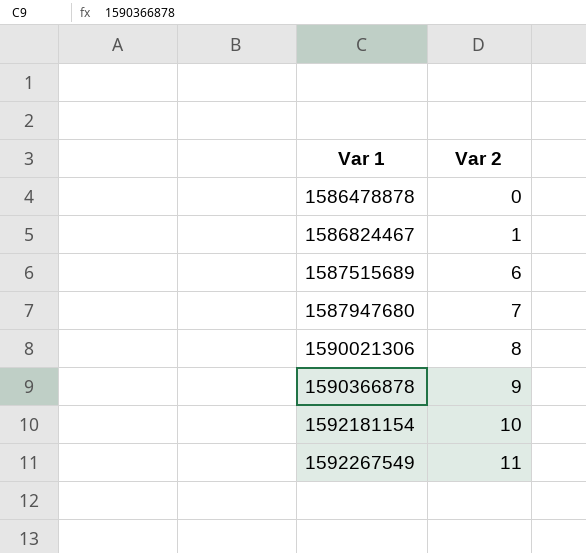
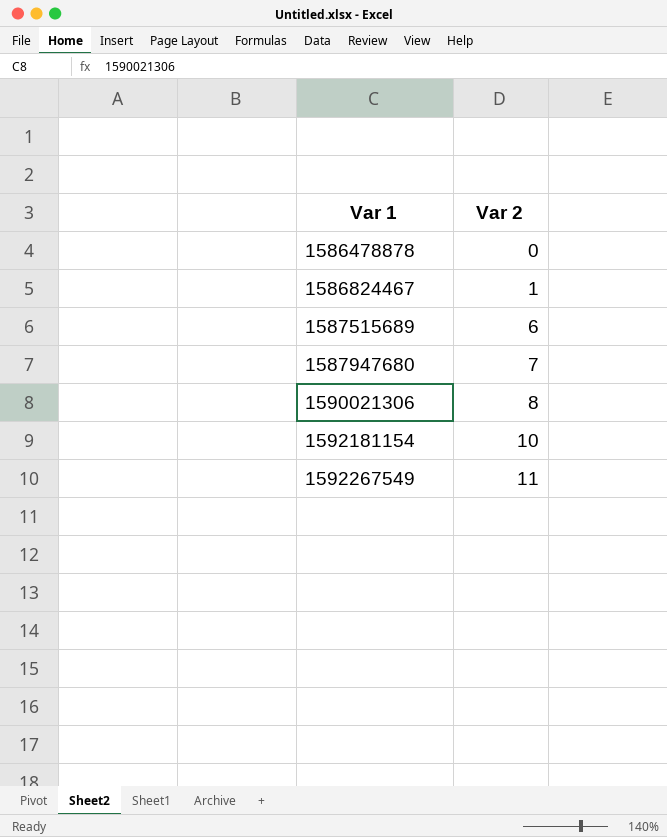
row 1590366878: 9 -> none

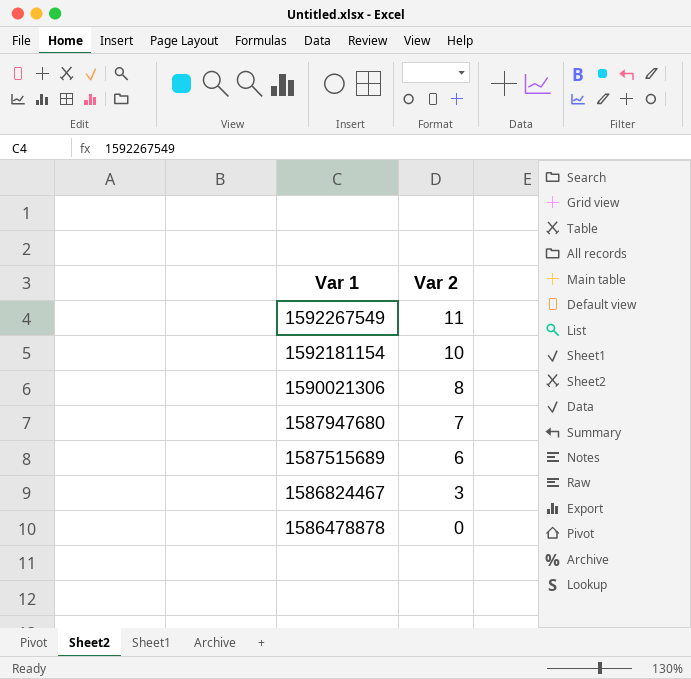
row order: Var 1 ascending -> Var 1 descending
1586824467 | Var 2: 1 -> 3

